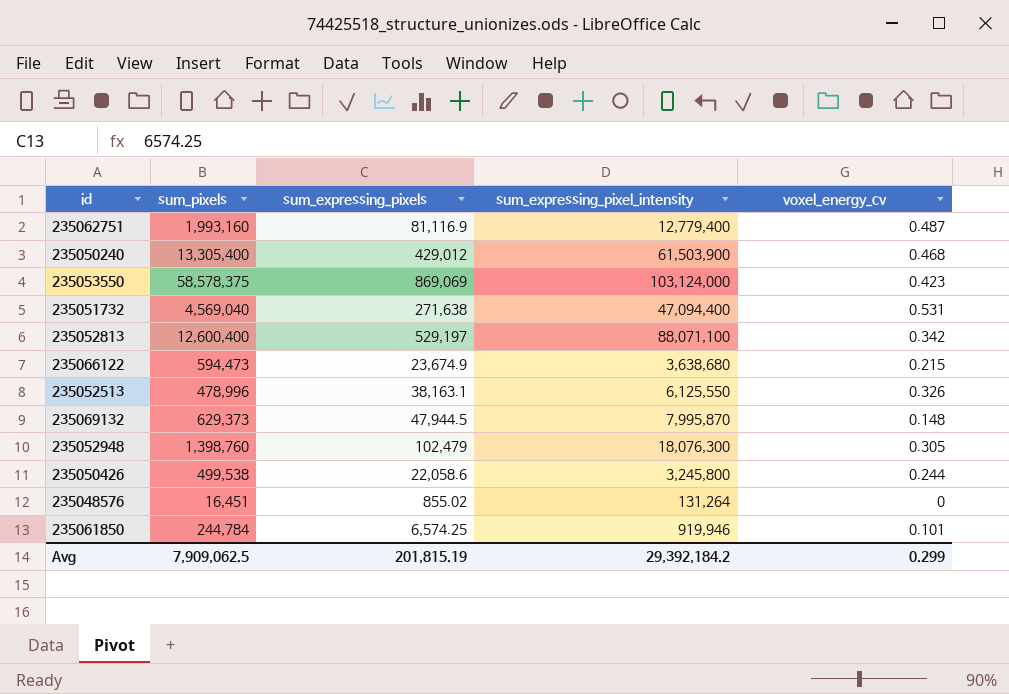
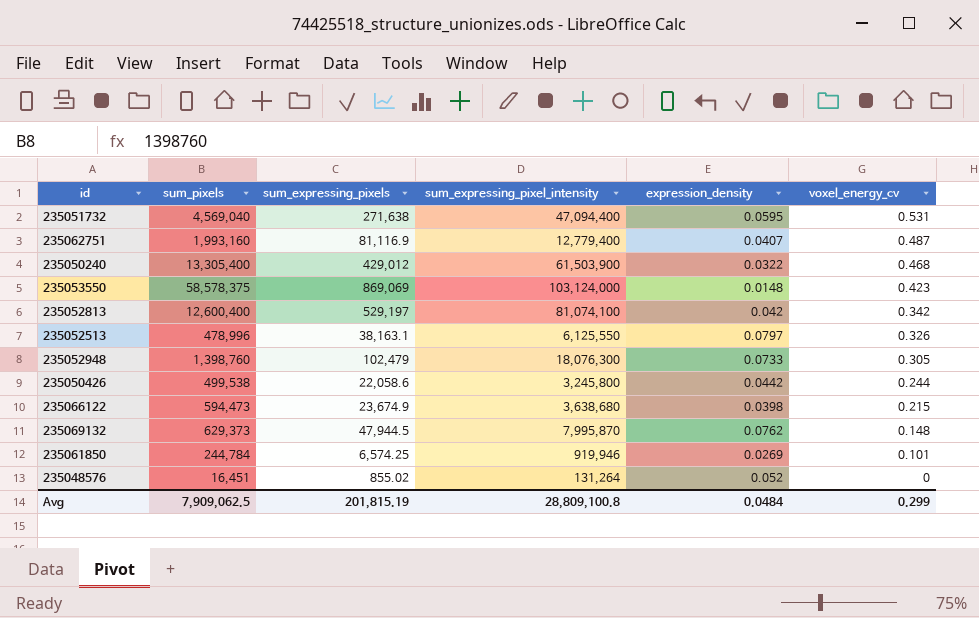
row order: none -> voxel_energy_cv descending
column expression_density | formula: none -> [sum_expressing_pixels] / [sum_pixels]
235052813 | sum_expressing_pixel_intensity: 88,071,100 -> 81,074,100
Avg | sum_expressing_pixel_intensity: 29,392,184.2 -> 28,809,100.8

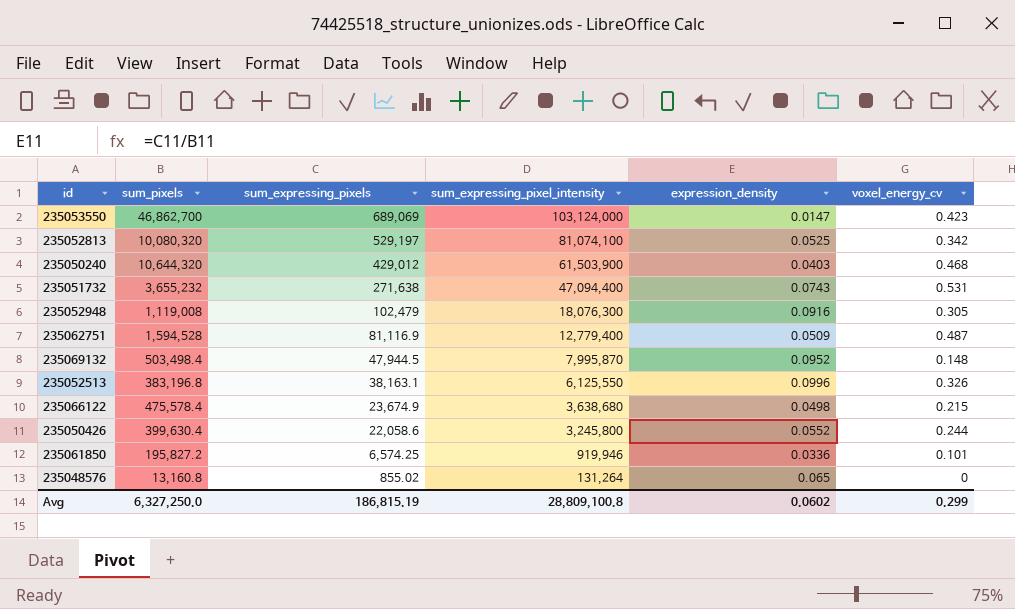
row order: voxel_energy_cv descending -> sum_expressing_pixels descending
235053550 | sum_pixels: 58,578,375 -> 46,862,700
235053550 | sum_expressing_pixels: 869,069 -> 689,069
235053550 | expression_density: 0.0148 -> 0.0147
235052813 | sum_pixels: 12,600,400 -> 10,080,320
235052813 | expression_density: 0.042 -> 0.0525
235050240 | sum_pixels: 13,305,400 -> 10,644,320
235050240 | expression_density: 0.0322 -> 0.0403
235051732 | sum_pixels: 4,569,040 -> 3,655,232
235051732 | expression_density: 0.0595 -> 0.0743
235052948 | sum_pixels: 1,398,760 -> 1,119,008
235052948 | expression_density: 0.0733 -> 0.0916
235062751 | sum_pixels: 1,993,160 -> 1,594,528
235062751 | expression_density: 0.0407 -> 0.0509
235069132 | sum_pixels: 629,373 -> 503,498.4
235069132 | expression_density: 0.0762 -> 0.0952
235052513 | sum_pixels: 478,996 -> 383,196.8
235052513 | expression_density: 0.0797 -> 0.0996
235066122 | sum_pixels: 594,473 -> 475,578.4
235066122 | expression_density: 0.0398 -> 0.0498
235050426 | sum_pixels: 499,538 -> 399,630.4
235050426 | expression_density: 0.0442 -> 0.0552
235061850 | sum_pixels: 244,784 -> 195,827.2
235061850 | expression_density: 0.0269 -> 0.0336
235048576 | sum_pixels: 16,451 -> 13,160.8
235048576 | expression_density: 0.052 -> 0.065
Avg | sum_pixels: 7,909,062.5 -> 6,327,250.0
Avg | sum_expressing_pixels: 201,815.19 -> 186,815.19
Avg | expression_density: 0.0484 -> 0.0602

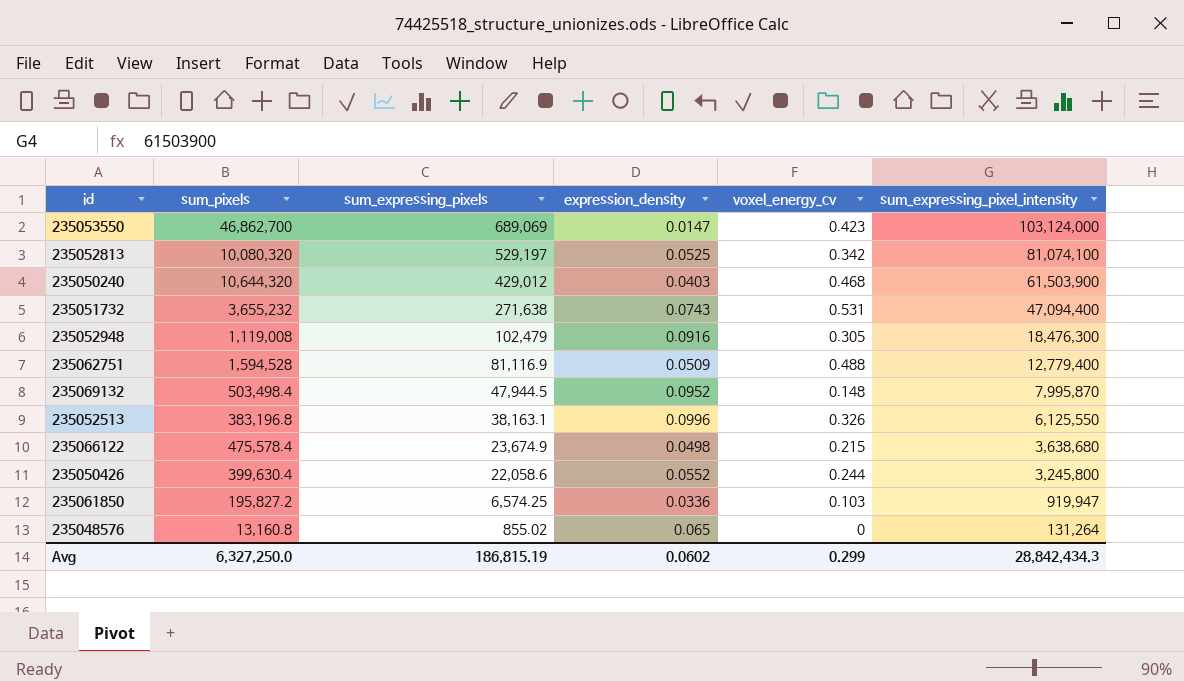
column sum_expressing_pixel_intensity | position: 4 -> 6
235052948 | sum_expressing_pixel_intensity: 18,076,300 -> 18,476,300
235062751 | voxel_energy_cv: 0.487 -> 0.488
235061850 | voxel_energy_cv: 0.101 -> 0.103
235061850 | sum_expressing_pixel_intensity: 919,946 -> 919,947
Avg | sum_expressing_pixel_intensity: 28,809,100.8 -> 28,842,434.3

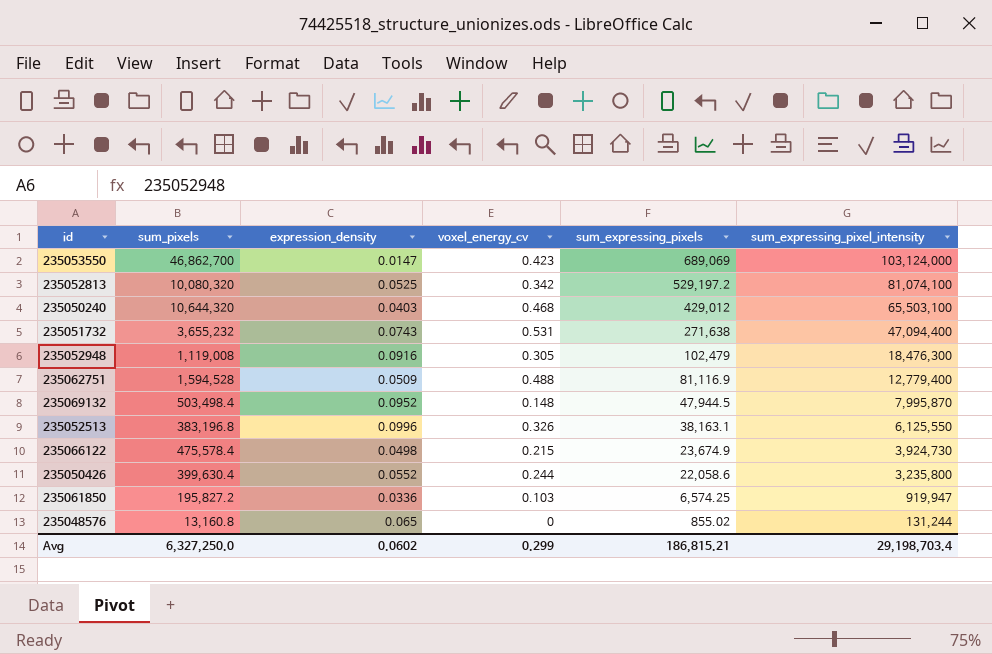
column sum_expressing_pixels | position: 3 -> 5
235052813 | sum_expressing_pixels: 529,197 -> 529,197.2
235050240 | sum_expressing_pixel_intensity: 61,503,900 -> 65,503,100
235066122 | sum_expressing_pixel_intensity: 3,638,680 -> 3,924,730
235050426 | sum_expressing_pixel_intensity: 3,245,800 -> 3,235,800
235048576 | sum_expressing_pixel_intensity: 131,264 -> 131,244
Avg | sum_expressing_pixels: 186,815.19 -> 186,815.21
Avg | sum_expressing_pixel_intensity: 28,842,434.3 -> 29,198,703.4

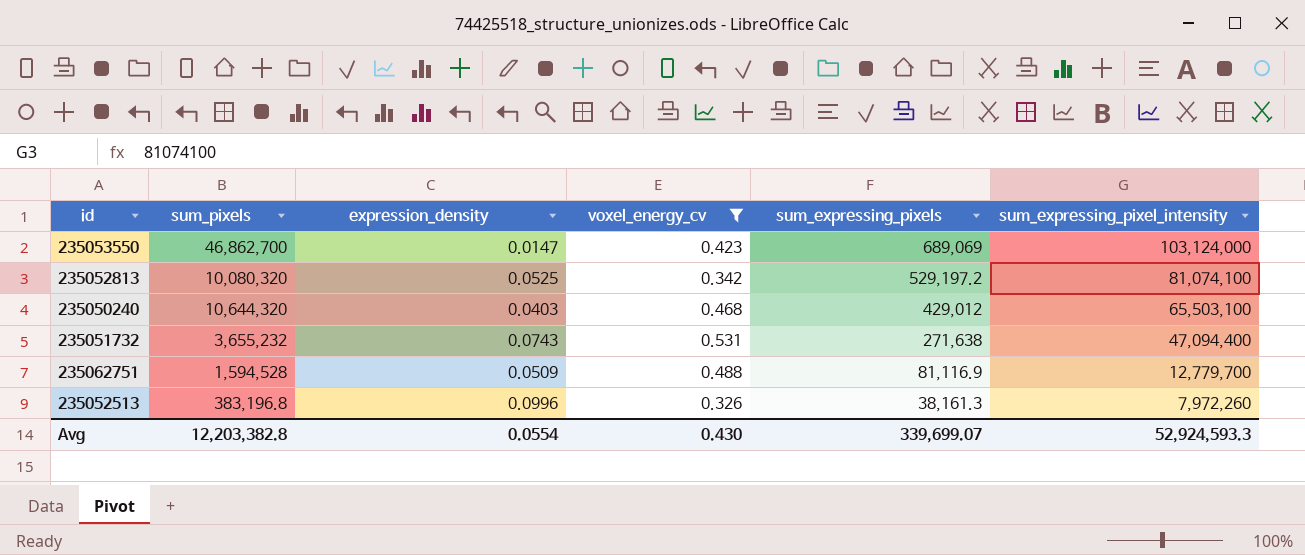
filter: none -> voxel_energy_cv >= 0.326
235062751 | sum_expressing_pixel_intensity: 12,779,400 -> 12,779,700
235052513 | sum_expressing_pixels: 38,163.1 -> 38,161.3
235052513 | sum_expressing_pixel_intensity: 6,125,550 -> 7,972,260
Avg | sum_pixels: 6,327,250.0 -> 12,203,382.8
Avg | expression_density: 0.0602 -> 0.0554
Avg | voxel_energy_cv: 0.299 -> 0.430
Avg | sum_expressing_pixels: 186,815.21 -> 339,699.07
Avg | sum_expressing_pixel_intensity: 29,198,703.4 -> 52,924,593.3

